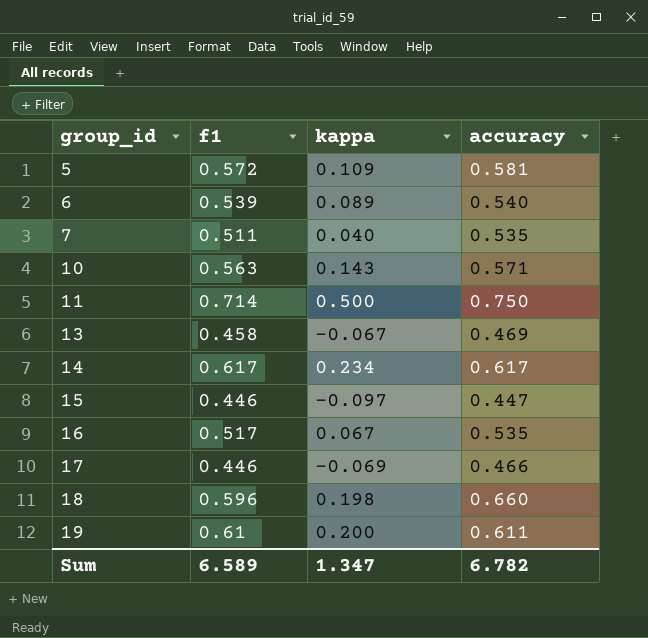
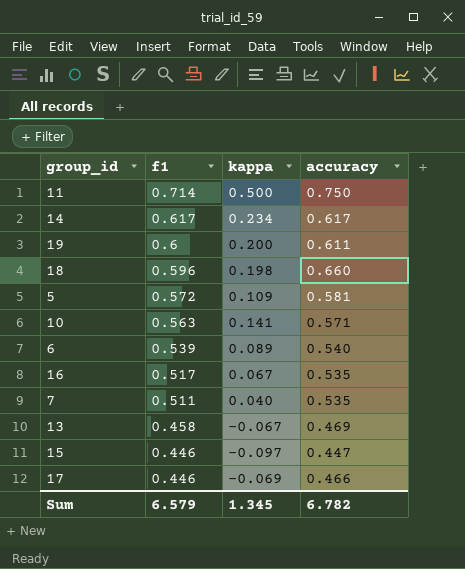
row order: group_id ascending -> f1 descending
19 | f1: 0.61 -> 0.6
10 | kappa: 0.143 -> 0.141
Sum | f1: 6.589 -> 6.579
Sum | kappa: 1.347 -> 1.345

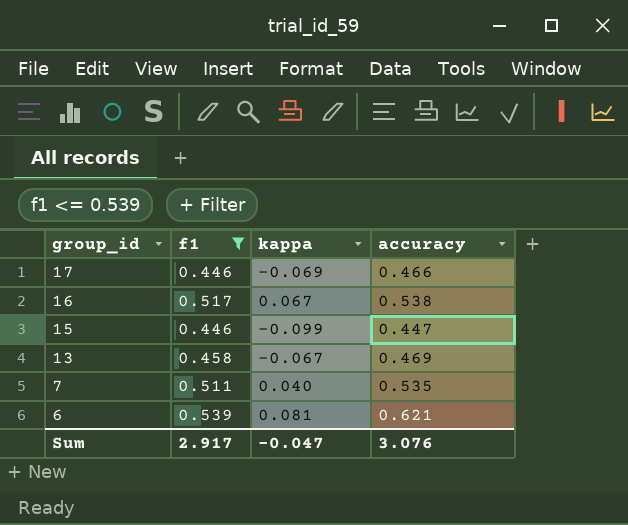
filter: none -> f1 <= 0.539
row order: f1 descending -> group_id descending
16 | accuracy: 0.535 -> 0.538
15 | kappa: -0.097 -> -0.099
6 | kappa: 0.089 -> 0.081
6 | accuracy: 0.540 -> 0.621
Sum | f1: 6.579 -> 2.917
Sum | kappa: 1.345 -> -0.047
Sum | accuracy: 6.782 -> 3.076

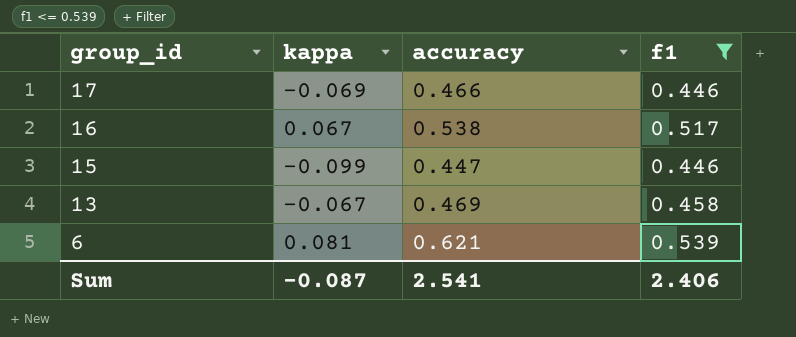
column f1 | position: 2 -> 4
row 7: 0.511 | 0.040 | 0.535 -> none
Sum | kappa: -0.047 -> -0.087
Sum | accuracy: 3.076 -> 2.541
Sum | f1: 2.917 -> 2.406

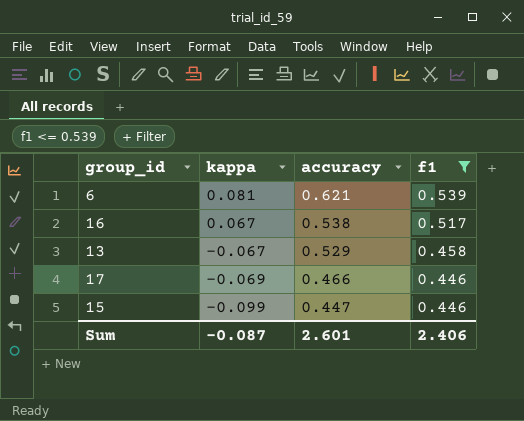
row order: group_id descending -> kappa descending
13 | accuracy: 0.469 -> 0.529
Sum | accuracy: 2.541 -> 2.601

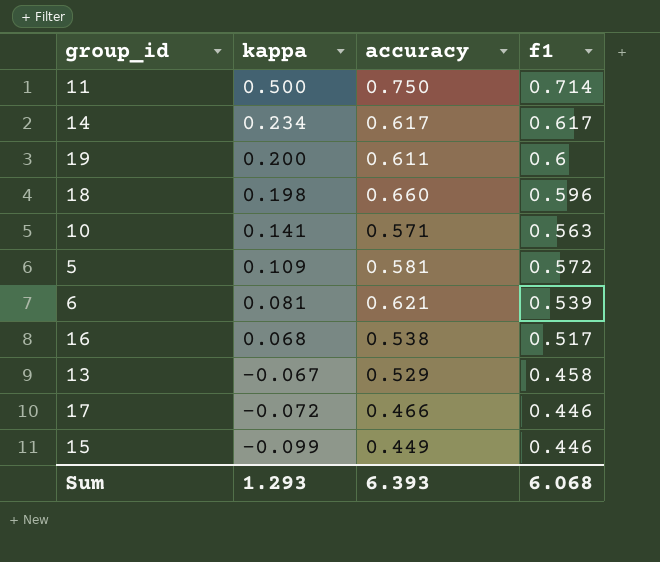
filter: f1 <= 0.539 -> none
16 | kappa: 0.067 -> 0.068
17 | kappa: -0.069 -> -0.072
15 | accuracy: 0.447 -> 0.449
Sum | kappa: -0.087 -> 1.293
Sum | accuracy: 2.601 -> 6.393
Sum | f1: 2.406 -> 6.068

